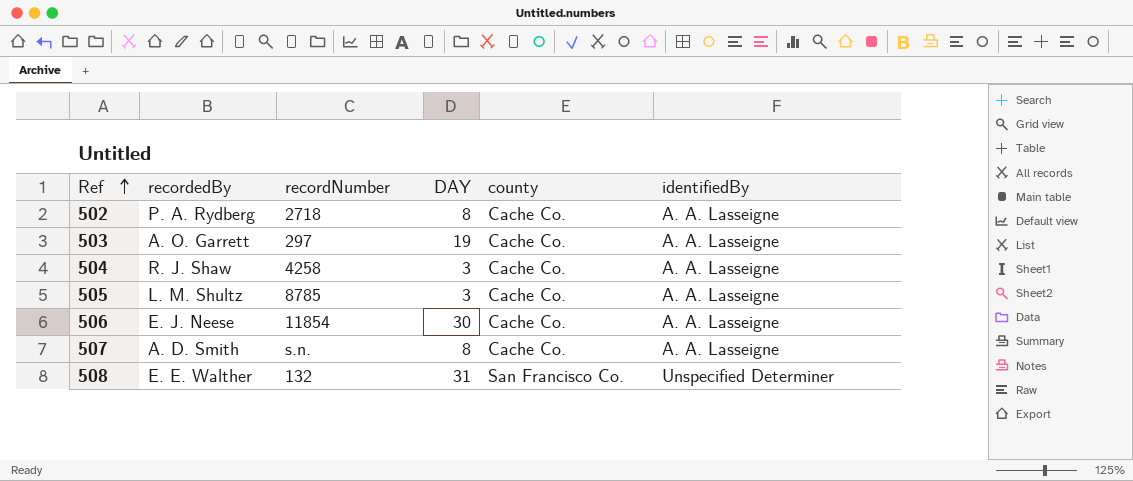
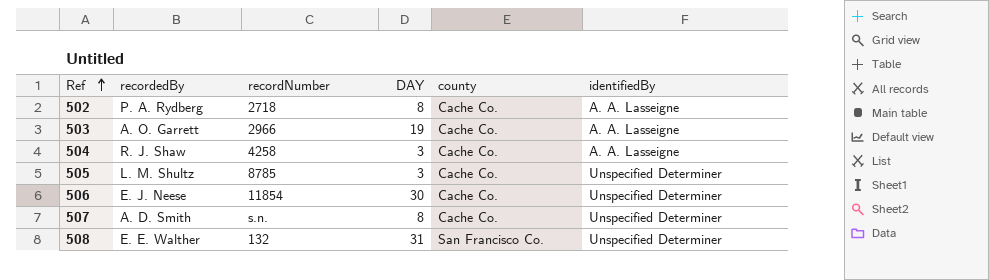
503 | recordNumber: 297 -> 2966
505 | identifiedBy: A. A. Lasseigne -> Unspecified Determiner
506 | identifiedBy: A. A. Lasseigne -> Unspecified Determiner
507 | identifiedBy: A. A. Lasseigne -> Unspecified Determiner

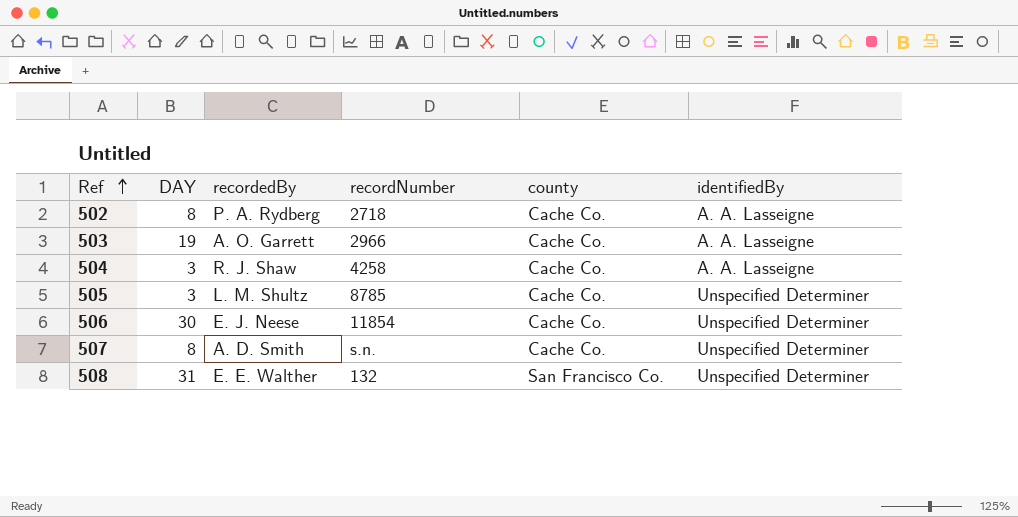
column DAY | position: 4 -> 2

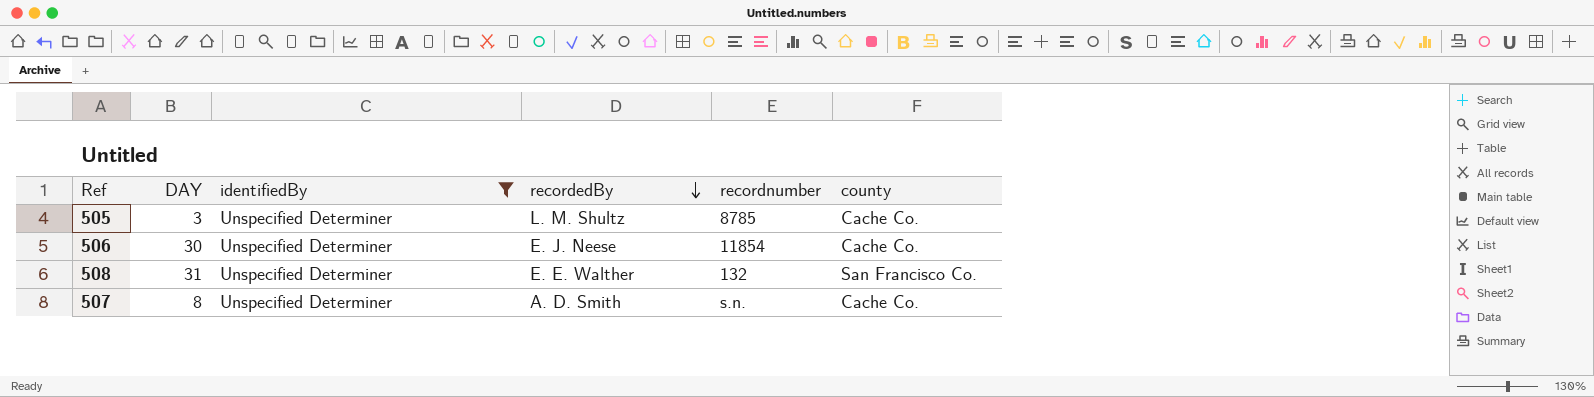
filter: none -> identifiedBy = Unspecified Determiner
row order: Ref ascending -> recordedBy descending
column identifiedBy | position: 6 -> 3
column name: recordNumber -> recordnumber

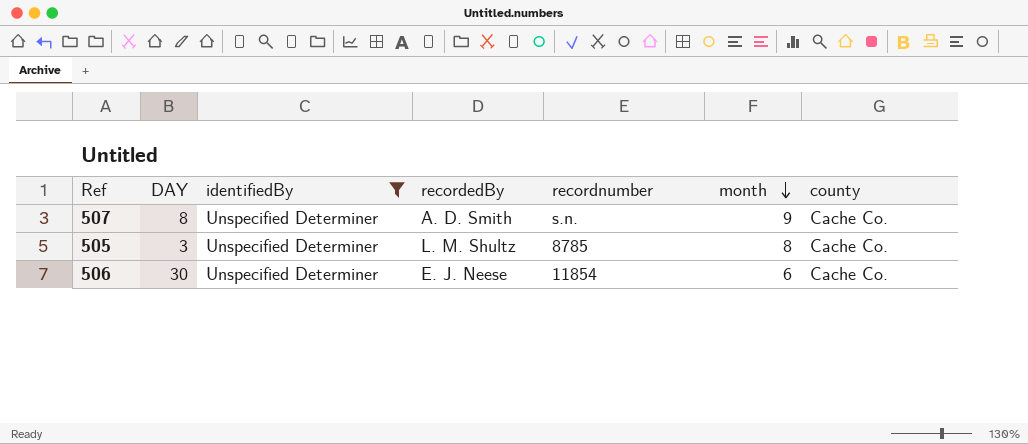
row order: recordedBy descending -> month descending
column month | position: none -> 6
row 508: 31 | Unspecified Determiner | E. E. Walther | 132 | San Francisco Co. -> none

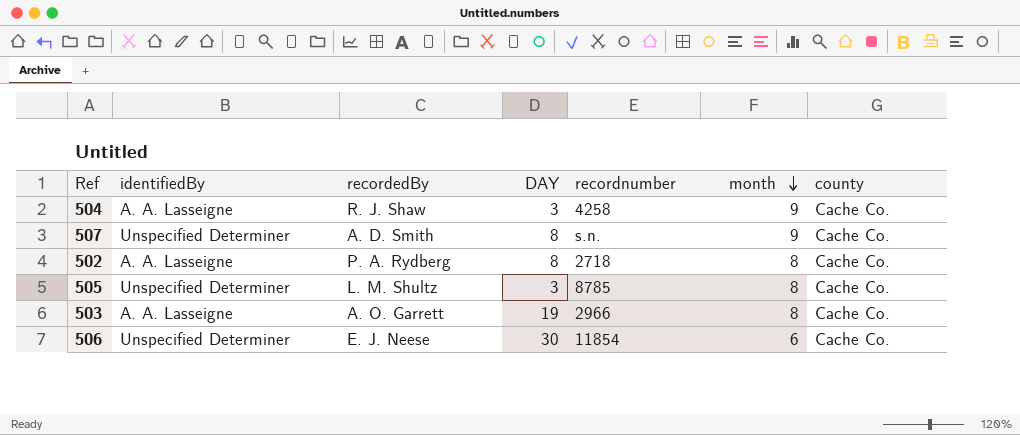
filter: identifiedBy = Unspecified Determiner -> none
column DAY | position: 2 -> 4

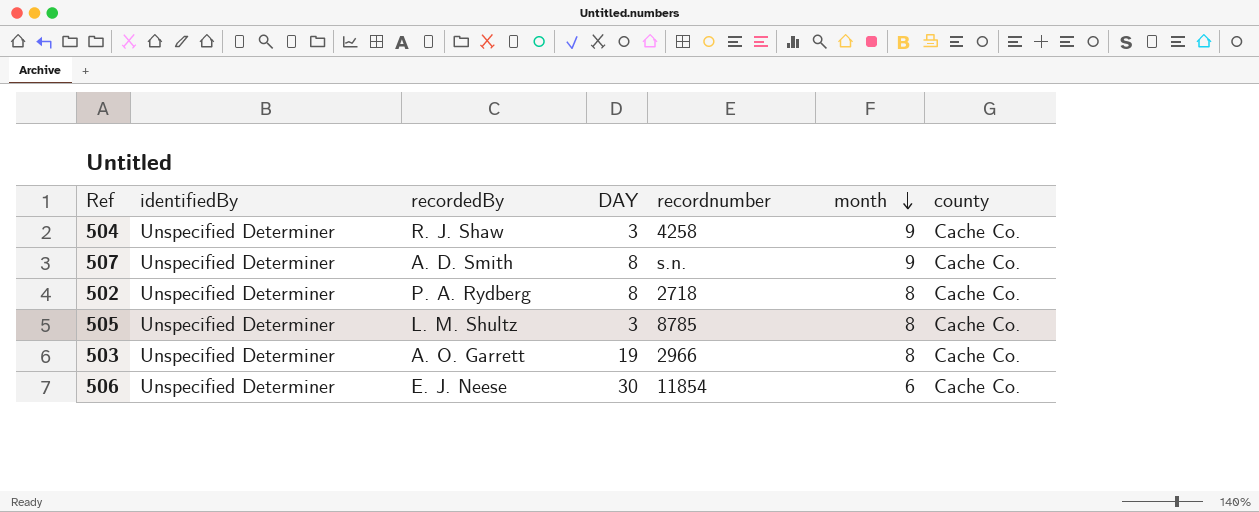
504 | identifiedBy: A. A. Lasseigne -> Unspecified Determiner
502 | identifiedBy: A. A. Lasseigne -> Unspecified Determiner
503 | identifiedBy: A. A. Lasseigne -> Unspecified Determiner

